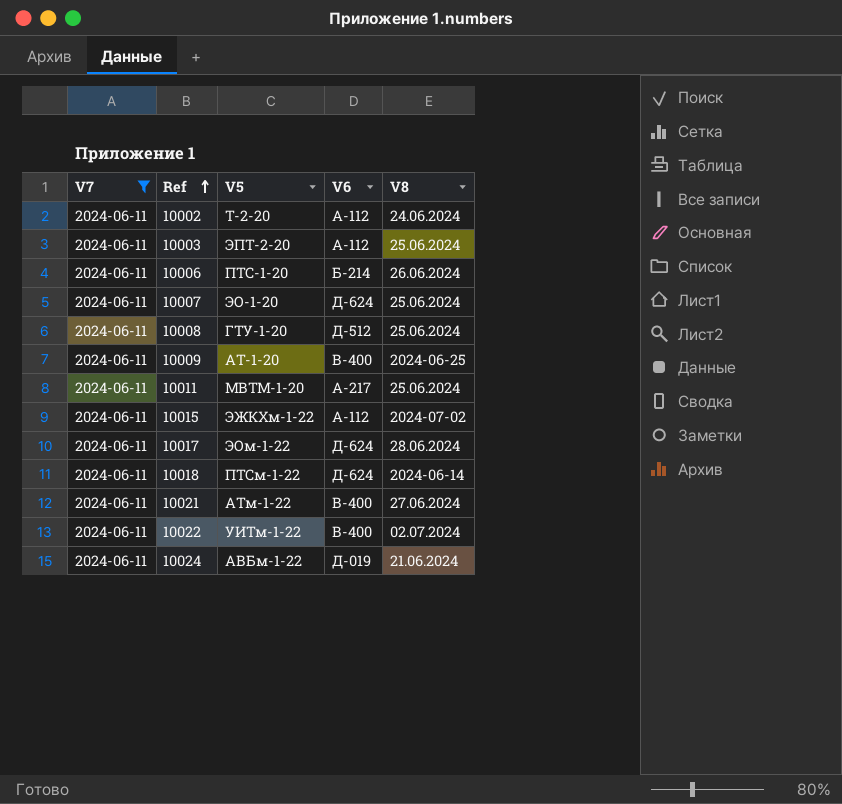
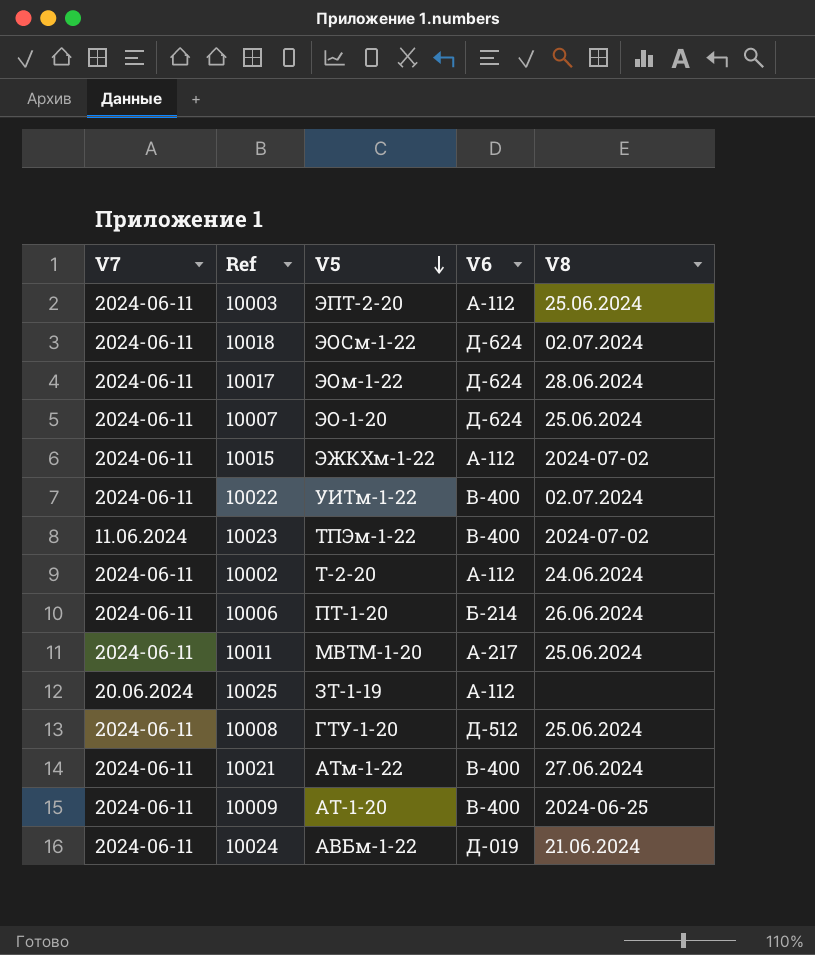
filter: V7 = 2024-06-11 -> none
row order: Ref ascending -> V5 descending
10018 | V5: ПТСм-1-22 -> ЭОСм-1-22
10018 | V8: 2024-06-14 -> 02.07.2024
10006 | V5: ПТС-1-20 -> ПТ-1-20

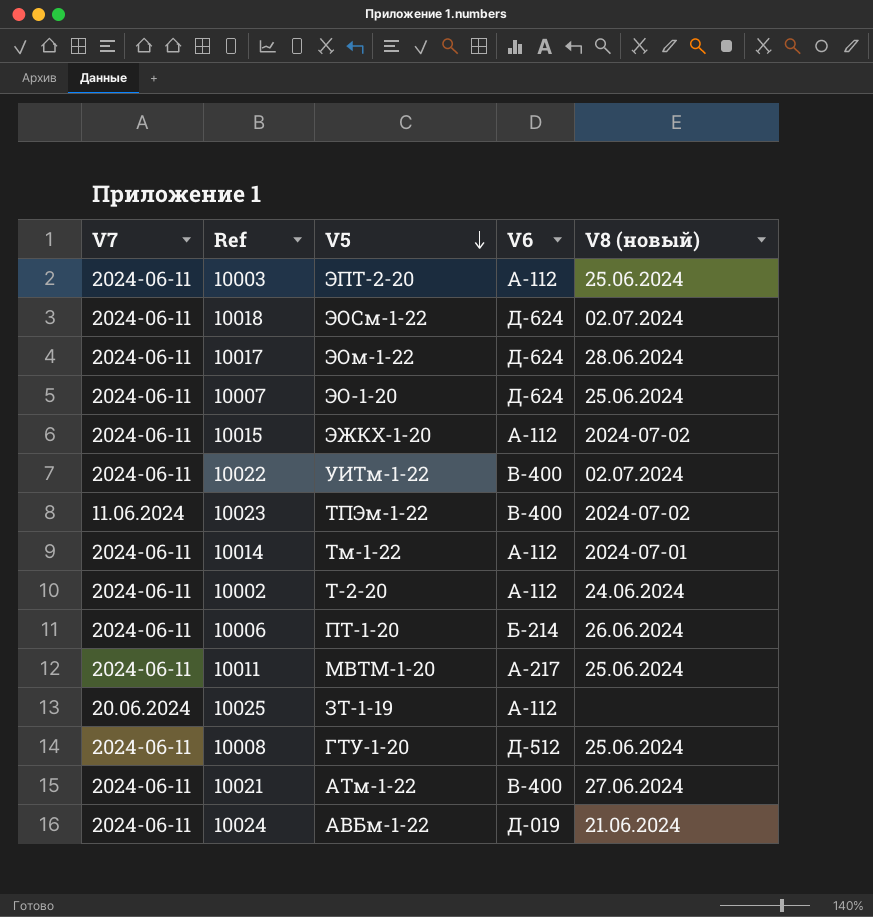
column name: V8 -> V8 (новый)
row 10009: 2024-06-11 | АТ-1-20 | В-400 | 2024-06-25 -> none
10015 | V5: ЭЖКХм-1-22 -> ЭЖКХ-1-20
row 10014: none -> 2024-06-11 | Тм-1-22 | А-112 | 2024-07-01

